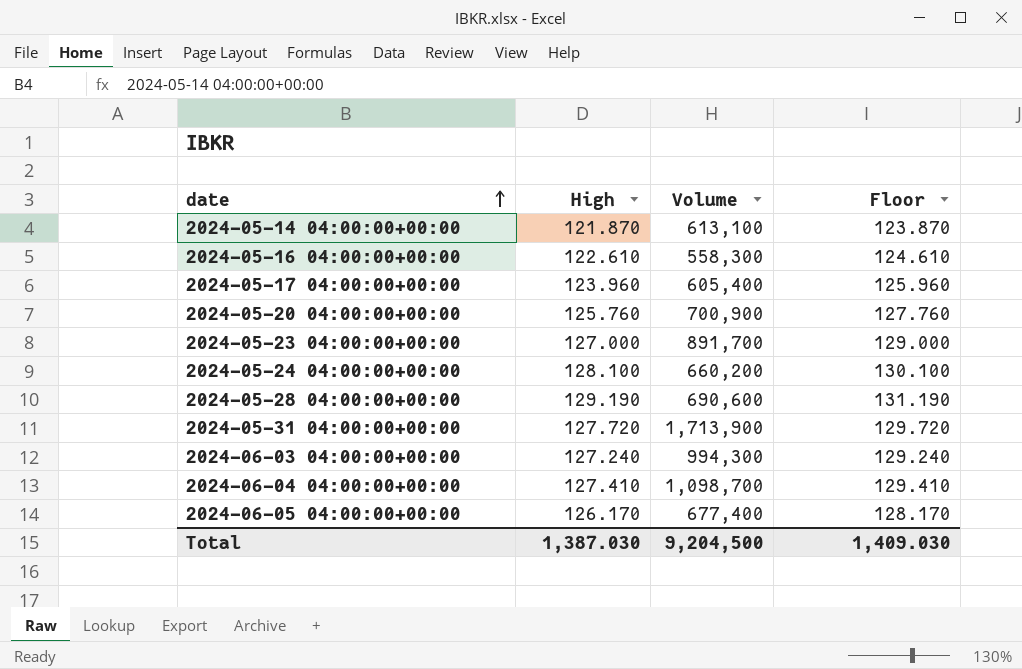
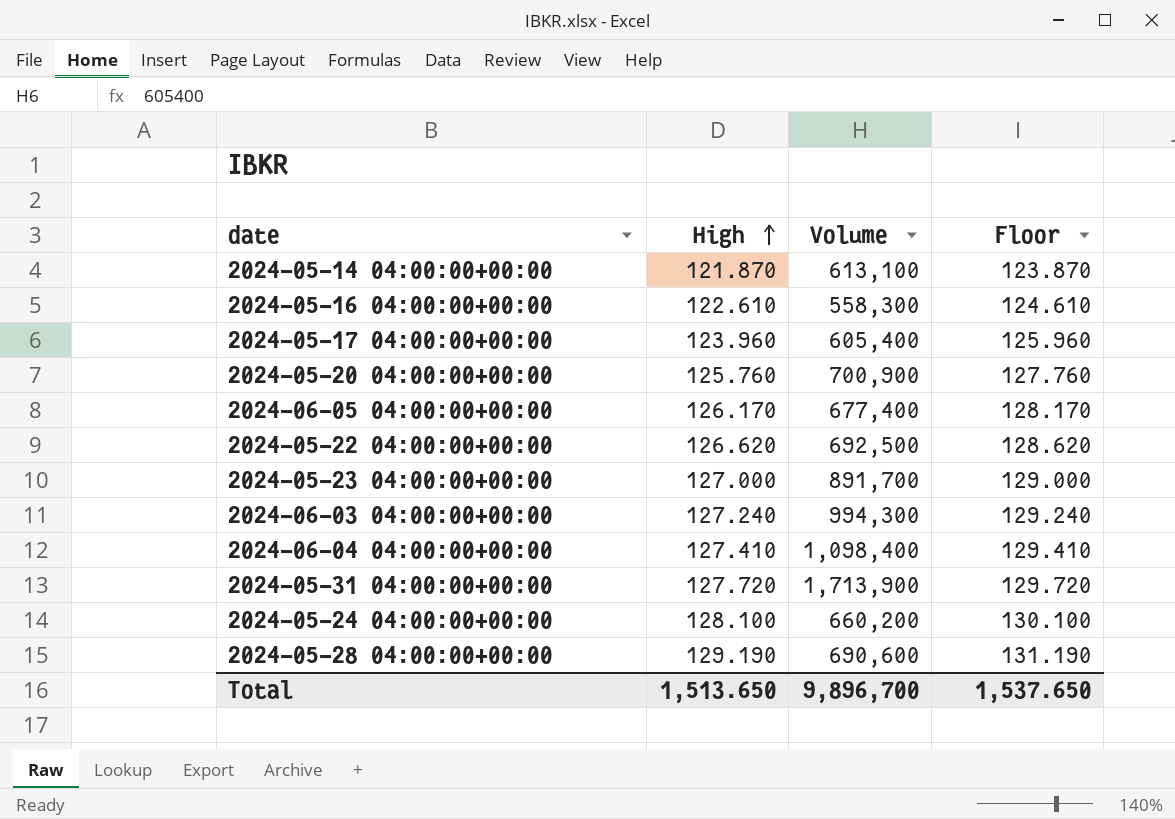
row order: date ascending -> High ascending
row 2024-05-22 04:00:00+00:00: none -> 126.620 | 692,500 | 128.620
2024-06-04 04:00:00+00:00 | Volume: 1,098,700 -> 1,098,400
Total | High: 1,387.030 -> 1,513.650
Total | Volume: 9,204,500 -> 9,896,700
Total | Floor: 1,409.030 -> 1,537.650

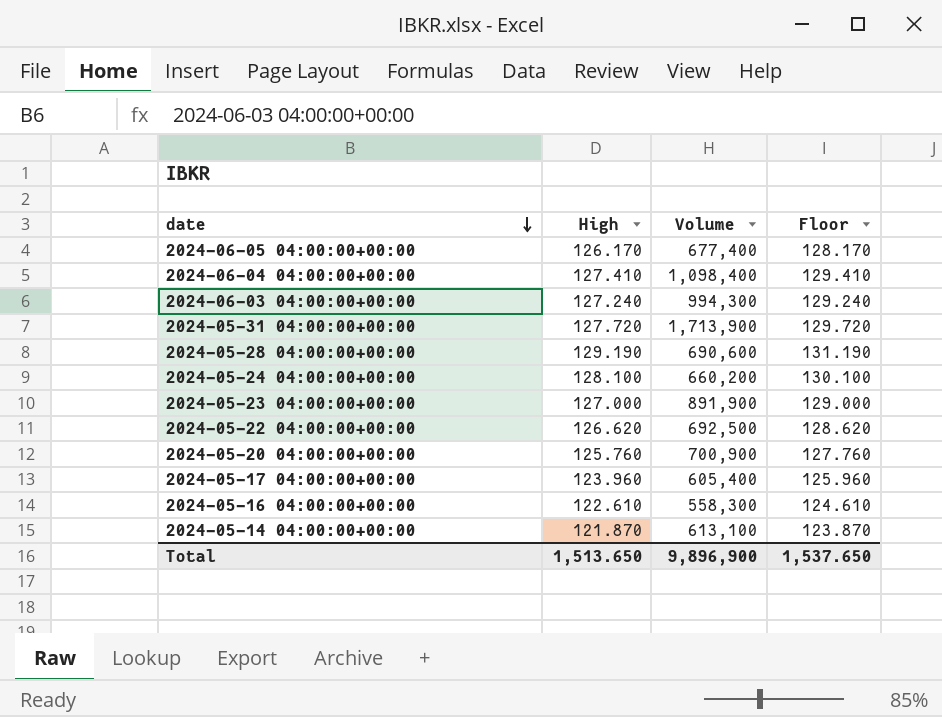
row order: High ascending -> date descending
2024-05-23 04:00:00+00:00 | Volume: 891,700 -> 891,900
Total | Volume: 9,896,700 -> 9,896,900

